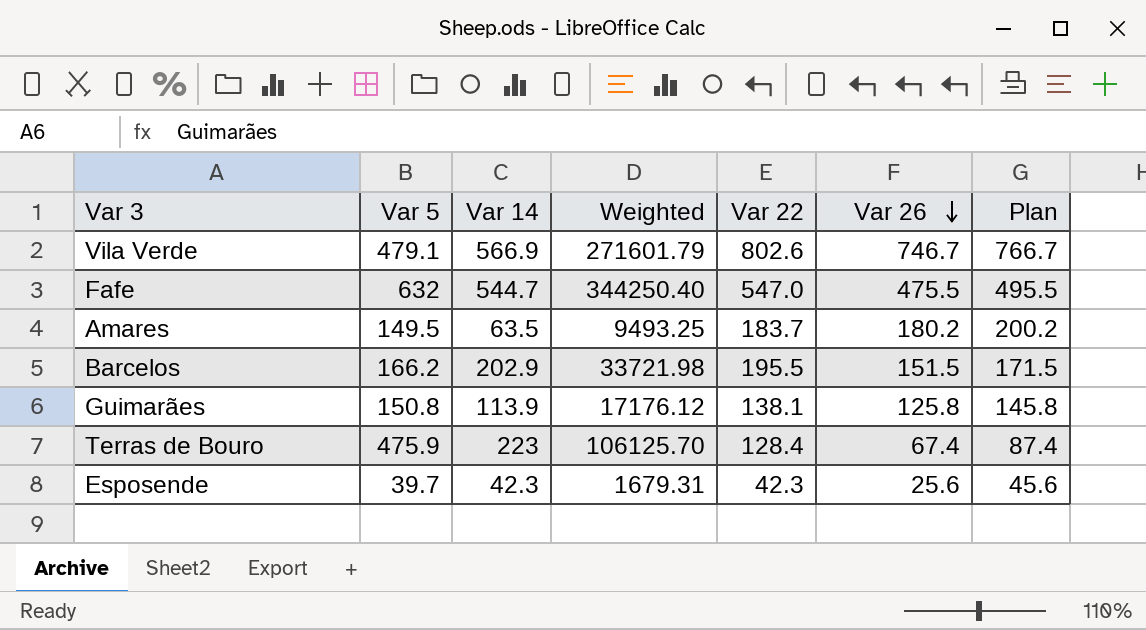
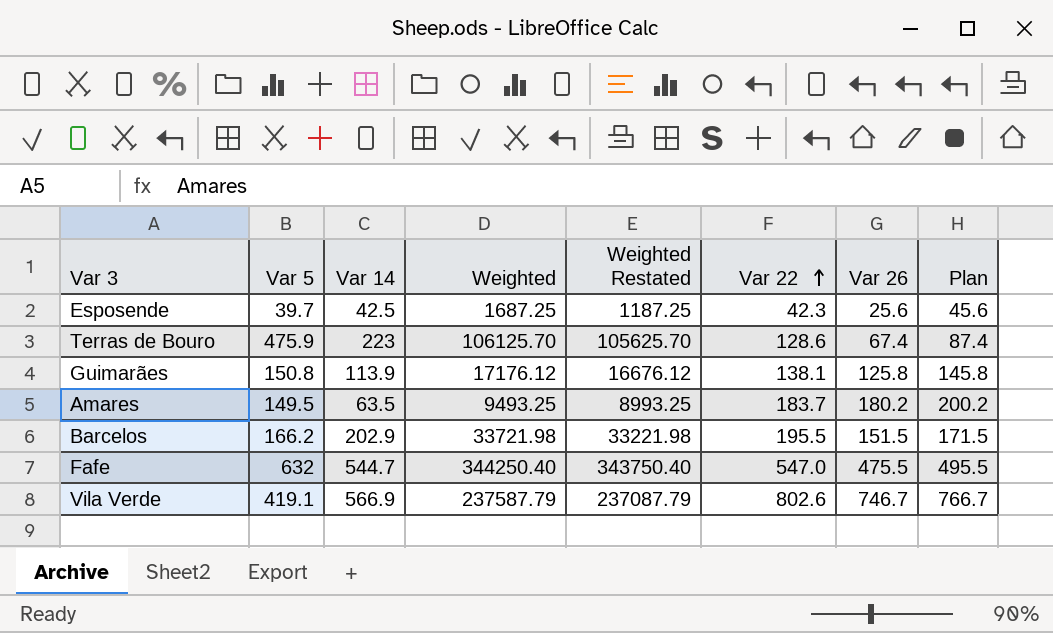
row order: Var 26 descending -> Var 22 ascending
column Weighted Restated | formula: none -> [Weighted] - 500
Esposende | Var 14: 42.3 -> 42.5
Esposende | Weighted: 1679.31 -> 1687.25
Terras de Bouro | Var 22: 128.4 -> 128.6
Vila Verde | Var 5: 479.1 -> 419.1
Vila Verde | Weighted: 271601.79 -> 237587.79

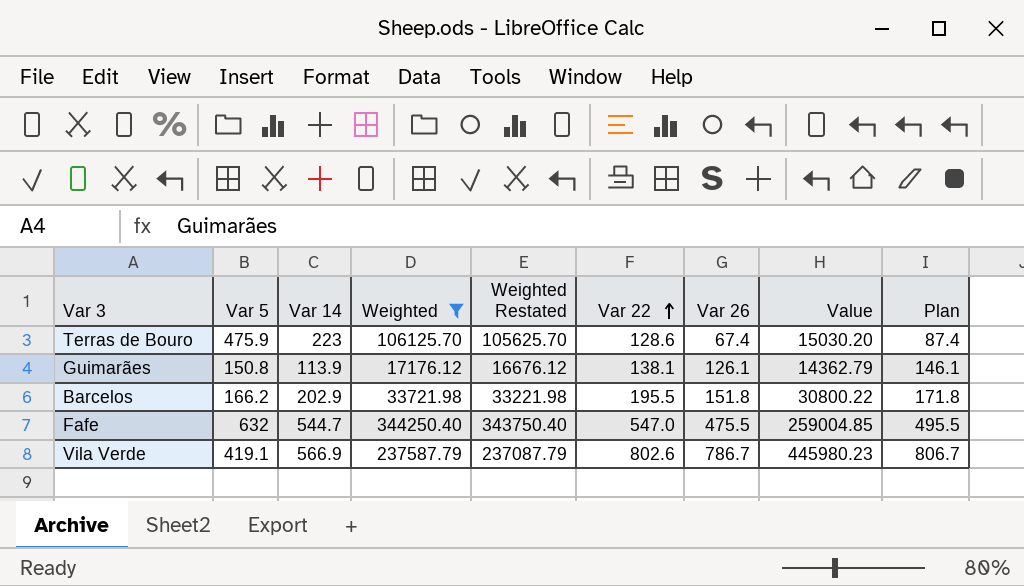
filter: none -> Weighted >= 17176.12
column Value | formula: none -> [Var 14] * [Var 26]
Guimarães | Var 26: 125.8 -> 126.1
Guimarães | Plan: 145.8 -> 146.1
Barcelos | Var 26: 151.5 -> 151.8
Barcelos | Plan: 171.5 -> 171.8
Vila Verde | Var 26: 746.7 -> 786.7
Vila Verde | Plan: 766.7 -> 806.7

